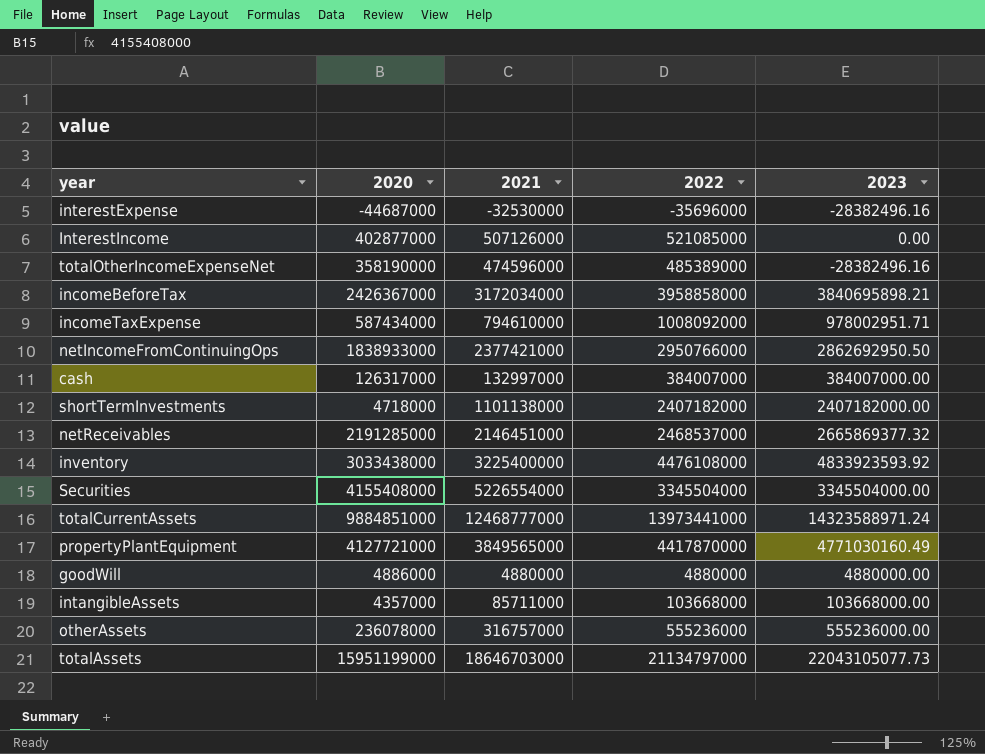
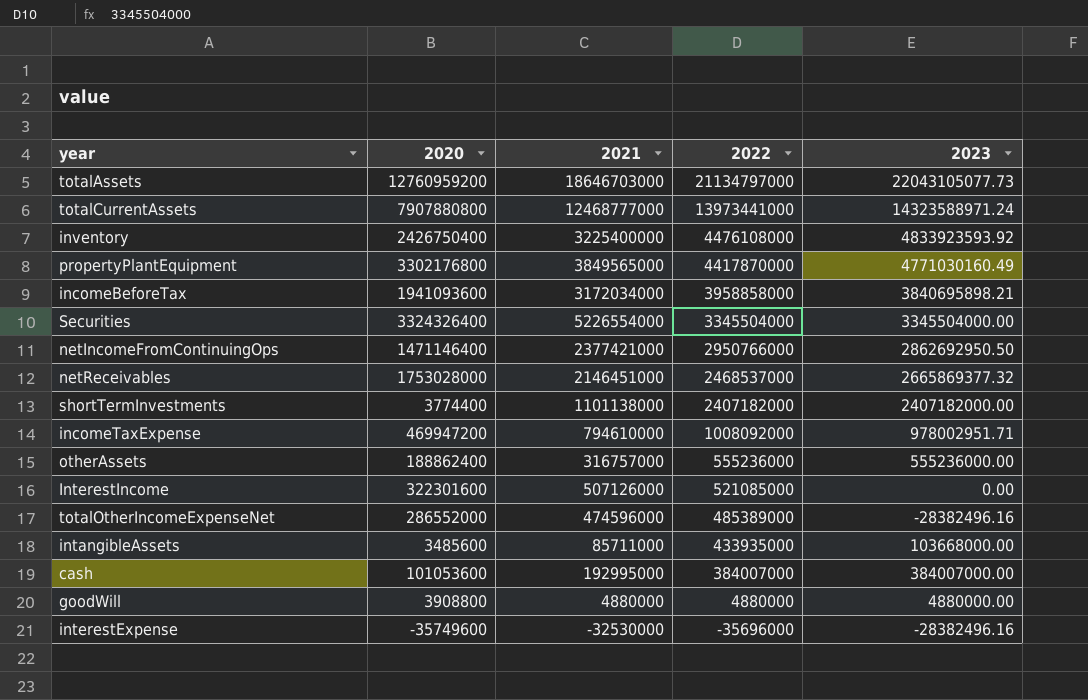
row order: none -> 2022 descending
totalAssets | 2020: 15951199000 -> 12760959200
totalCurrentAssets | 2020: 9884851000 -> 7907880800
inventory | 2020: 3033438000 -> 2426750400
propertyPlantEquipment | 2020: 4127721000 -> 3302176800
incomeBeforeTax | 2020: 2426367000 -> 1941093600
Securities | 2020: 4155408000 -> 3324326400
netIncomeFromContinuingOps | 2020: 1838933000 -> 1471146400
netReceivables | 2020: 2191285000 -> 1753028000
shortTermInvestments | 2020: 4718000 -> 3774400
incomeTaxExpense | 2020: 587434000 -> 469947200
otherAssets | 2020: 236078000 -> 188862400
InterestIncome | 2020: 402877000 -> 322301600
totalOtherIncomeExpenseNet | 2020: 358190000 -> 286552000
intangibleAssets | 2020: 4357000 -> 3485600
intangibleAssets | 2022: 103668000 -> 433935000
cash | 2020: 126317000 -> 101053600
cash | 2021: 132997000 -> 192995000
goodWill | 2020: 4886000 -> 3908800
interestExpense | 2020: -44687000 -> -35749600

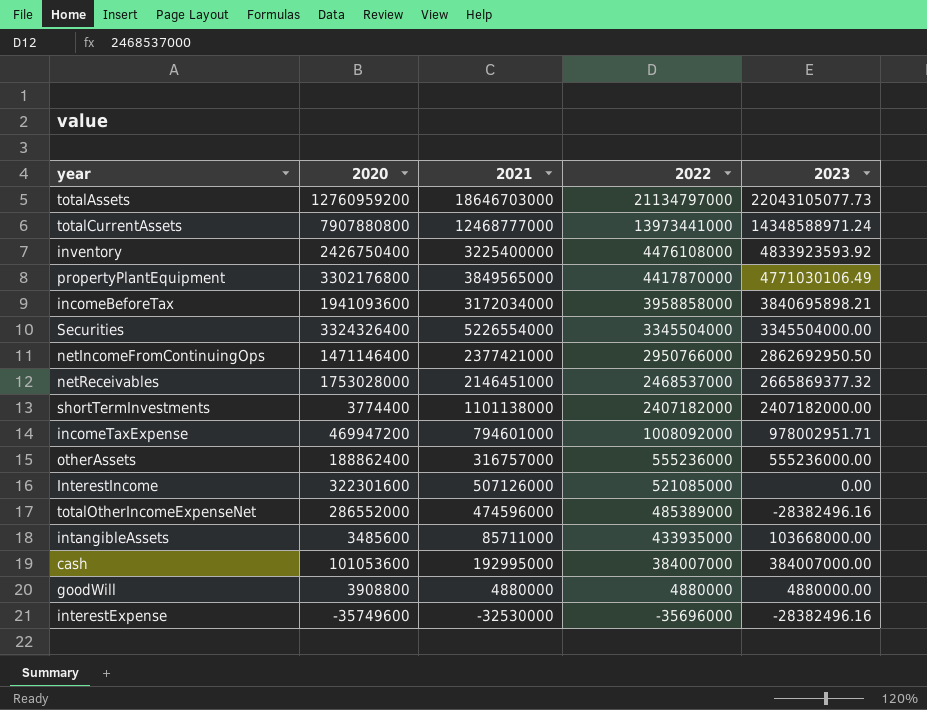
totalCurrentAssets | 2023: 14323588971.24 -> 14348588971.24
propertyPlantEquipment | 2023: 4771030160.49 -> 4771030106.49
incomeTaxExpense | 2021: 794610000 -> 794601000

